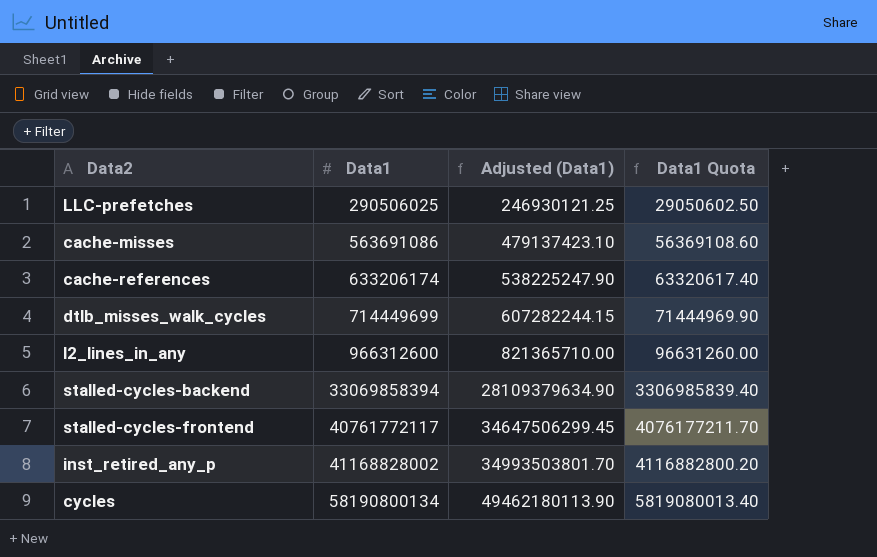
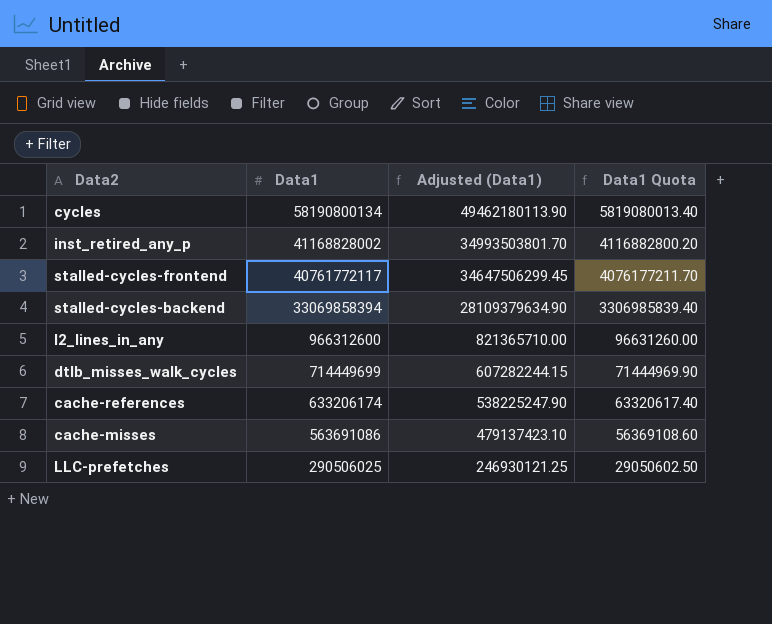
row order: Data1 ascending -> Data1 descending

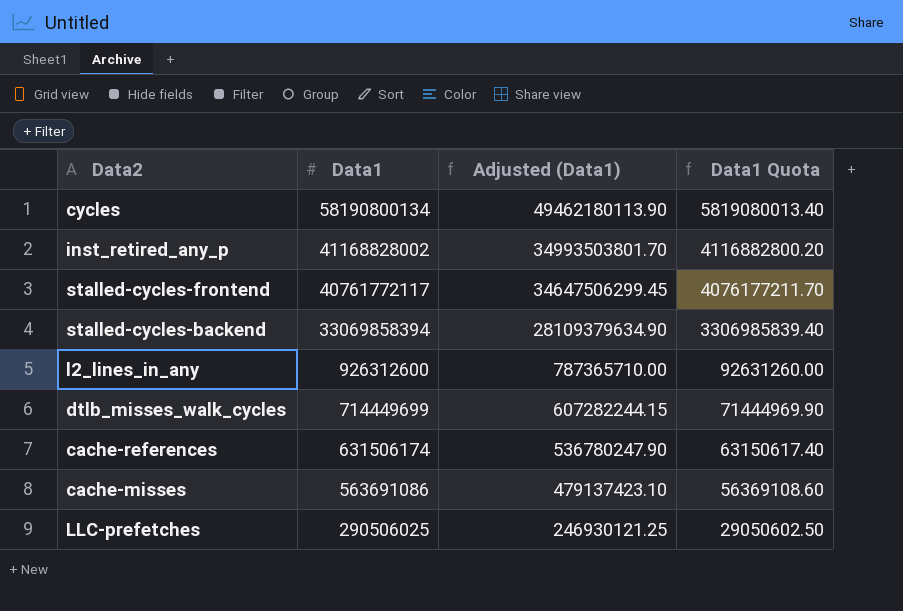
l2_lines_in_any | Data1: 966312600 -> 926312600
l2_lines_in_any | Adjusted (Data1): 821365710.00 -> 787365710.00
l2_lines_in_any | Data1 Quota: 96631260.00 -> 92631260.00
cache-references | Data1: 633206174 -> 631506174
cache-references | Adjusted (Data1): 538225247.90 -> 536780247.90
cache-references | Data1 Quota: 63320617.40 -> 63150617.40

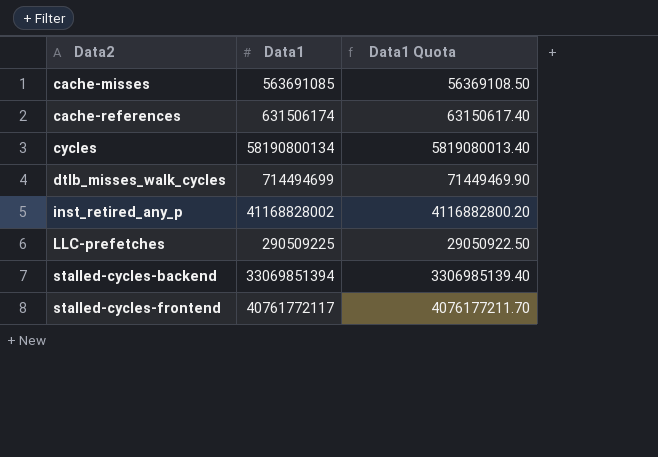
row order: Data1 descending -> Data2 ascending
column Adjusted (Data1) | formula: [Data1] * 0.85 -> none
row l2_lines_in_any: 926312600 | 787365710.00 | 92631260.00 -> none
cache-misses | Data1: 563691086 -> 563691085
cache-misses | Data1 Quota: 56369108.60 -> 56369108.50
dtlb_misses_walk_cycles | Data1: 714449699 -> 714494699
dtlb_misses_walk_cycles | Data1 Quota: 71444969.90 -> 71449469.90
LLC-prefetches | Data1: 290506025 -> 290509225
LLC-prefetches | Data1 Quota: 29050602.50 -> 29050922.50
stalled-cycles-backend | Data1: 33069858394 -> 33069851394
stalled-cycles-backend | Data1 Quota: 3306985839.40 -> 3306985139.40

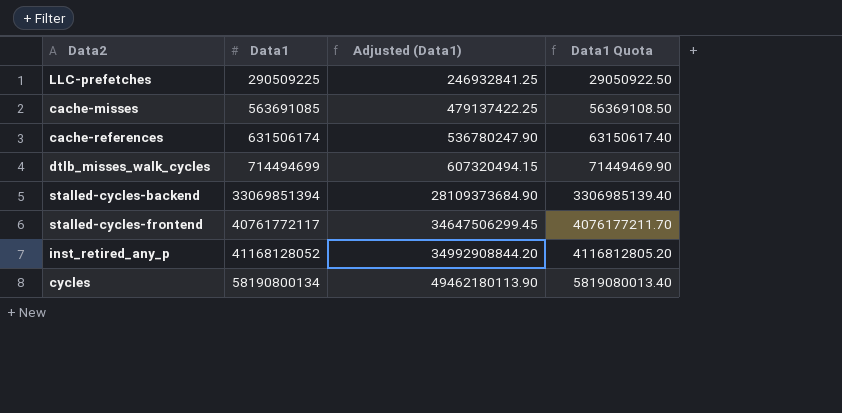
row order: Data2 ascending -> Data1 ascending
column Adjusted (Data1) | formula: none -> [Data1] * 0.85
inst_retired_any_p | Data1: 41168828002 -> 41168128052
inst_retired_any_p | Data1 Quota: 4116882800.20 -> 4116812805.20

